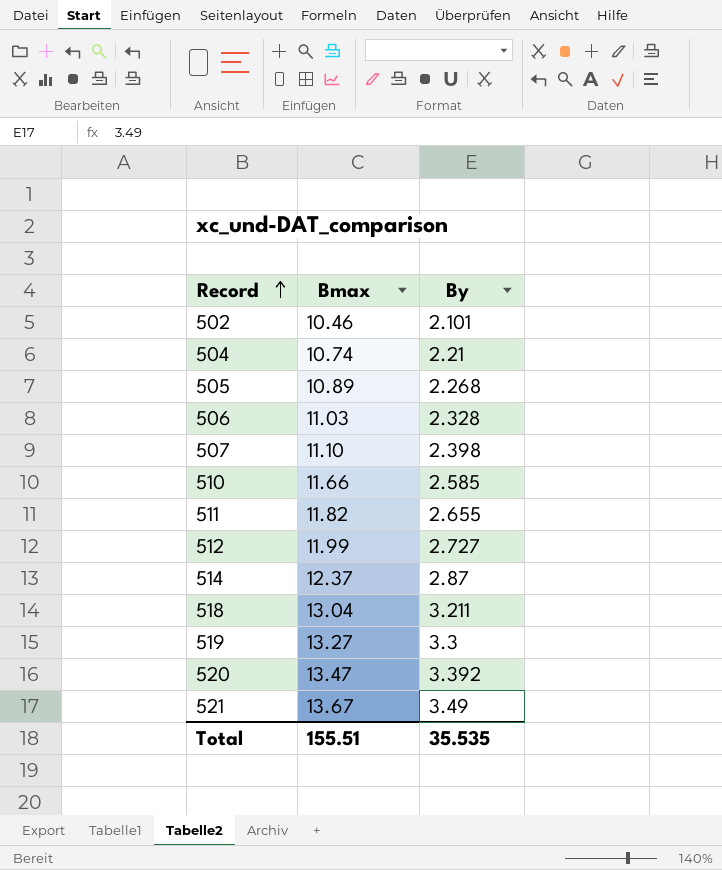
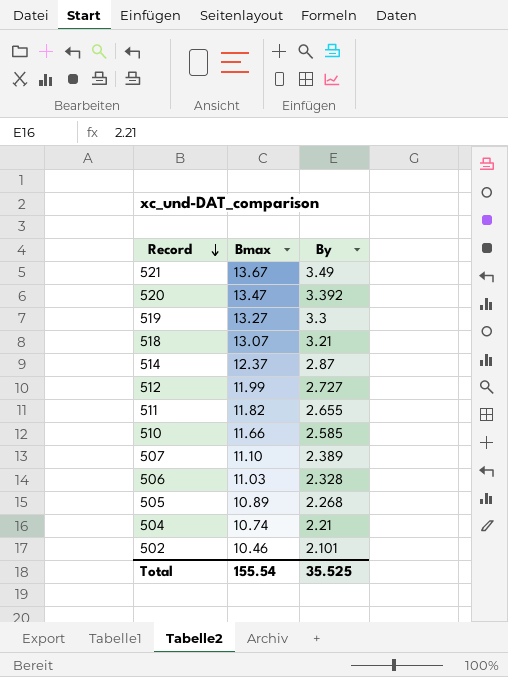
row order: Record ascending -> Record descending
518 | Bmax: 13.04 -> 13.07
518 | By: 3.211 -> 3.21
507 | By: 2.398 -> 2.389
Total | Bmax: 155.51 -> 155.54
Total | By: 35.535 -> 35.525

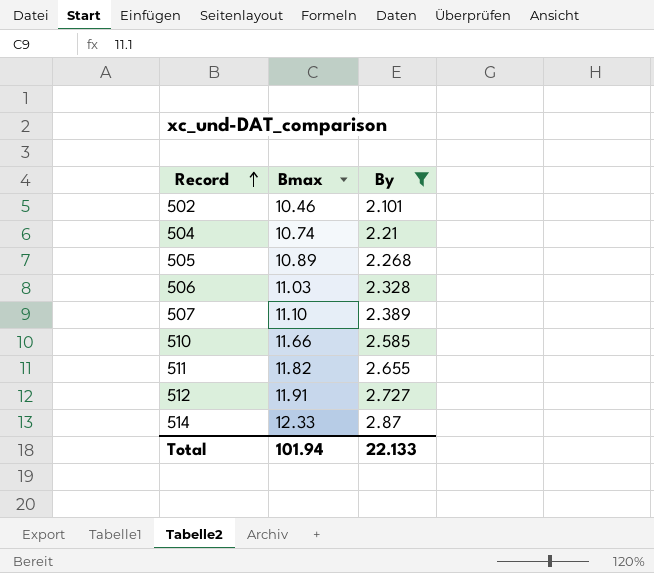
filter: none -> By <= 2.87
row order: Record descending -> Record ascending
512 | Bmax: 11.99 -> 11.91
514 | Bmax: 12.37 -> 12.33
Total | Bmax: 155.54 -> 101.94
Total | By: 35.525 -> 22.133

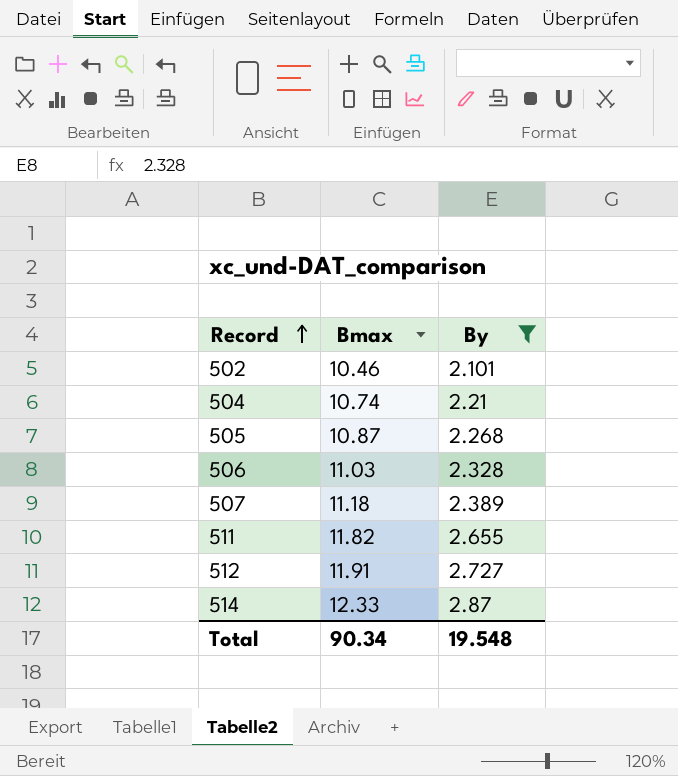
row 510: 11.66 | 2.585 -> none
505 | Bmax: 10.89 -> 10.87
507 | Bmax: 11.10 -> 11.18
Total | Bmax: 101.94 -> 90.34
Total | By: 22.133 -> 19.548

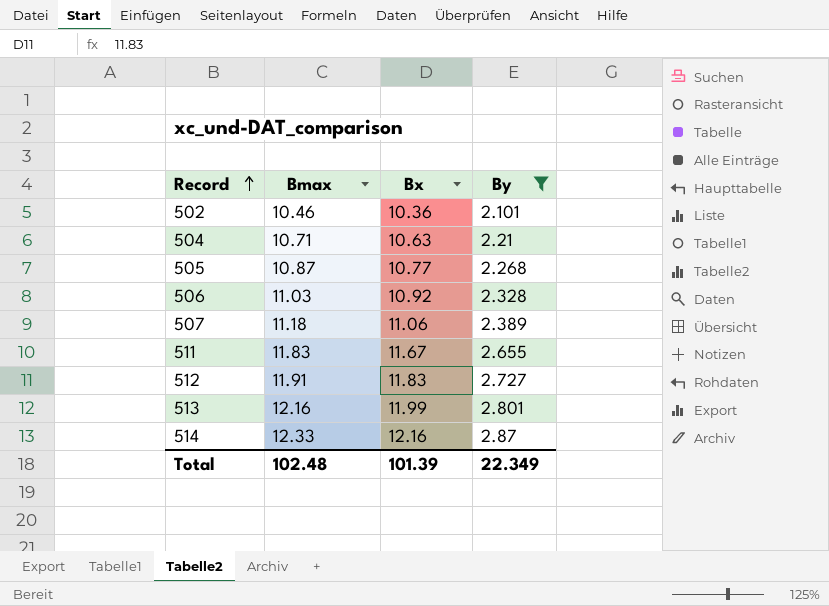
column Bx | position: none -> 3
504 | Bmax: 10.74 -> 10.71
511 | Bmax: 11.82 -> 11.83
row 513: none -> 12.16 | 11.99 | 2.801
Total | Bmax: 90.34 -> 102.48
Total | By: 19.548 -> 22.349

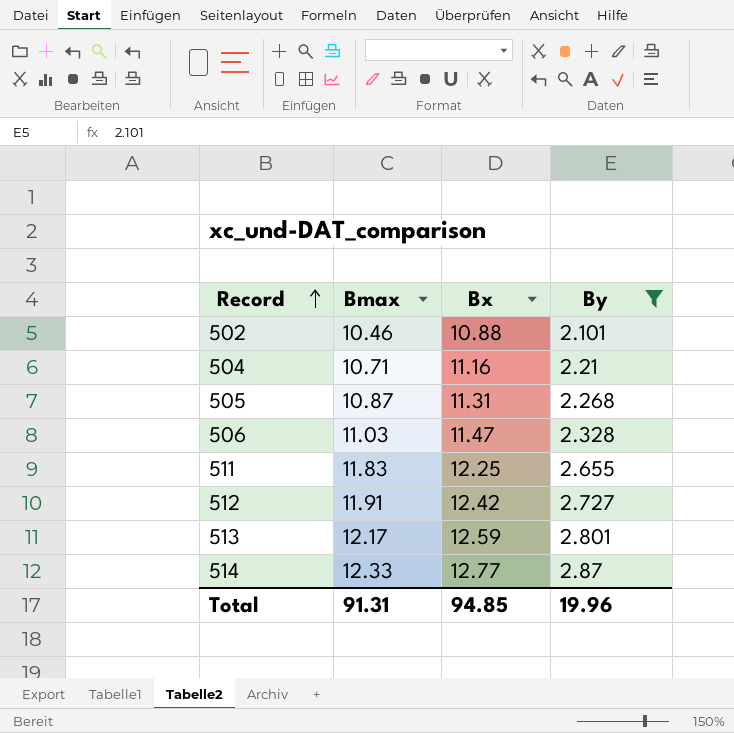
row 507: 11.18 | 11.06 | 2.389 -> none
502 | Bx: 10.36 -> 10.88
504 | Bx: 10.63 -> 11.16
505 | Bx: 10.77 -> 11.31
506 | Bx: 10.92 -> 11.47
511 | Bx: 11.67 -> 12.25
512 | Bx: 11.83 -> 12.42
513 | Bmax: 12.16 -> 12.17
513 | Bx: 11.99 -> 12.59
514 | Bx: 12.16 -> 12.77
Total | Bmax: 102.48 -> 91.31
Total | Bx: 101.39 -> 94.85
Total | By: 22.349 -> 19.96

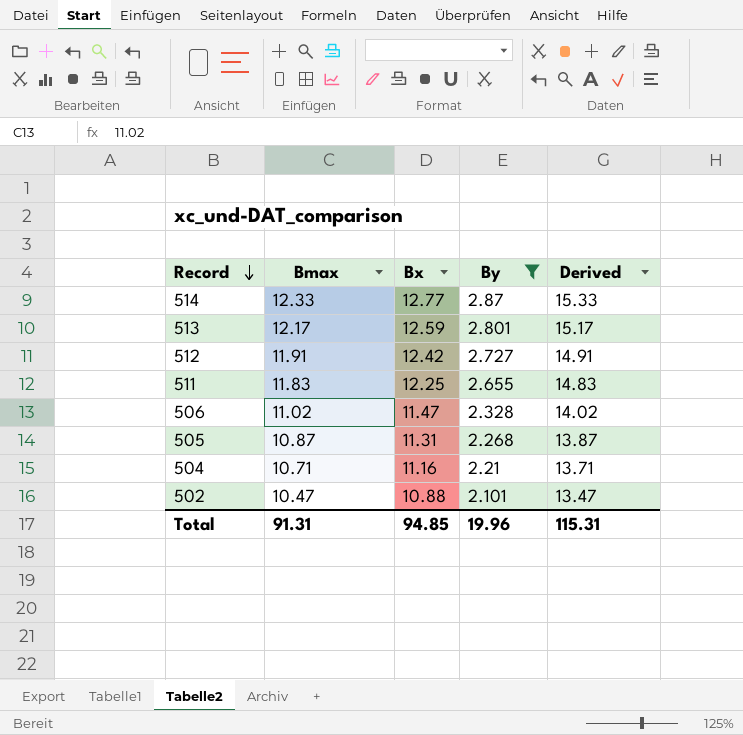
row order: Record ascending -> Record descending
column Derived | formula: none -> [Bmax] + 3
506 | Bmax: 11.03 -> 11.02
502 | Bmax: 10.46 -> 10.47

